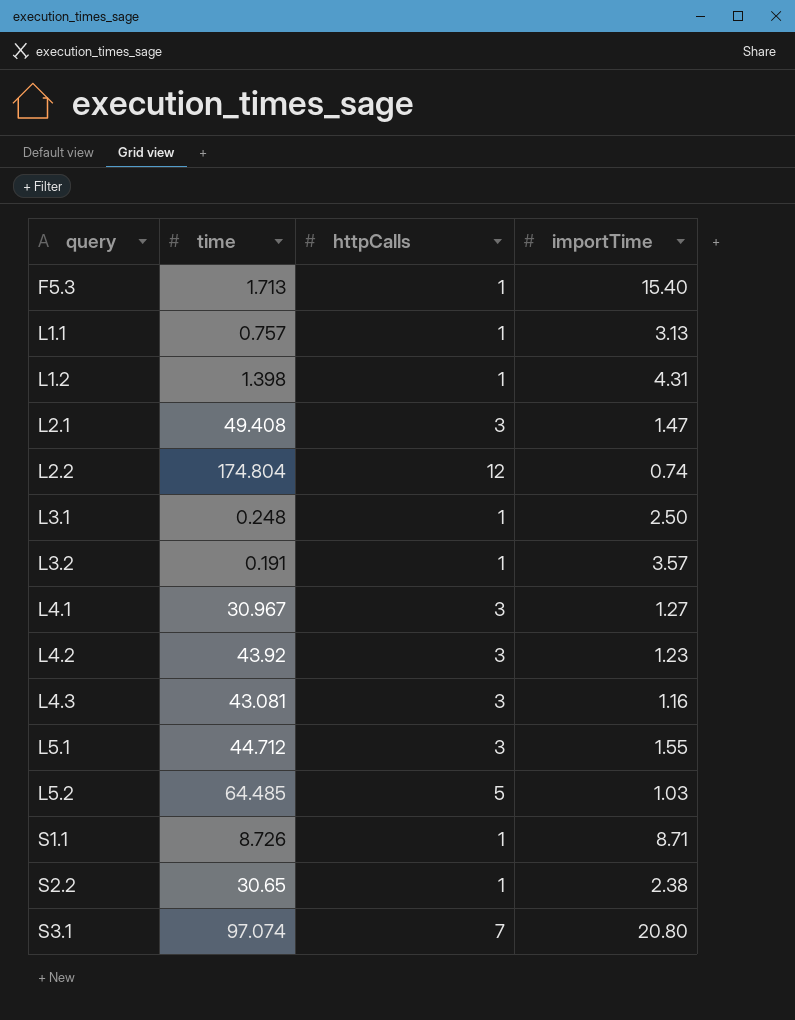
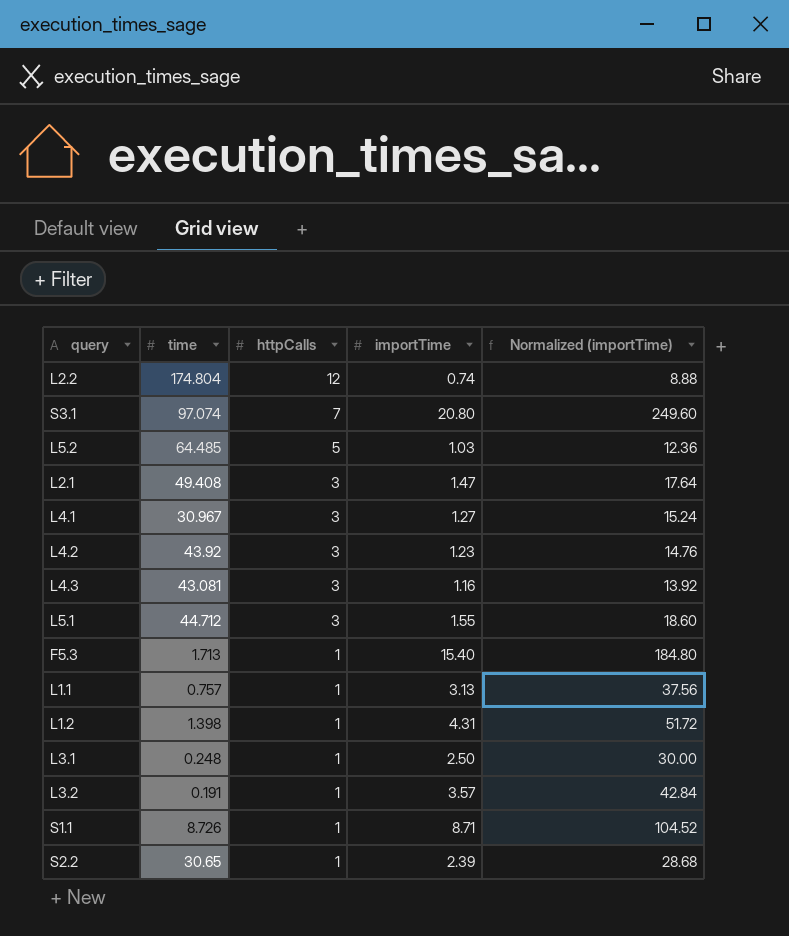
row order: query ascending -> httpCalls descending
column Normalized (importTime) | formula: none -> [importTime] * 12
S2.2 | importTime: 2.38 -> 2.39

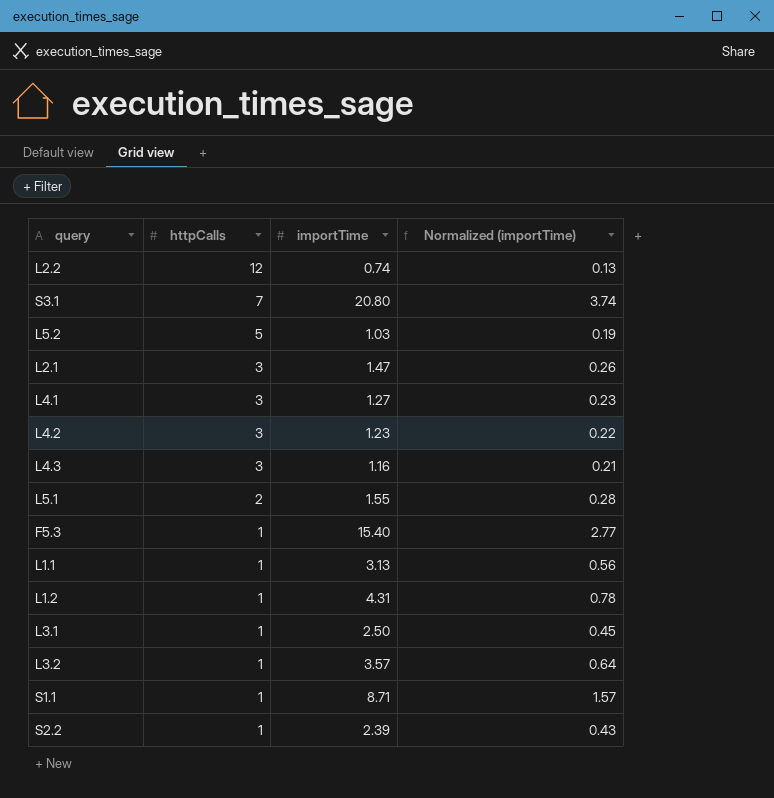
column time | position: 2 -> none
column Normalized (importTime) | formula: [importTime] * 12 -> [importTime] * 0.18
L5.1 | httpCalls: 3 -> 2

